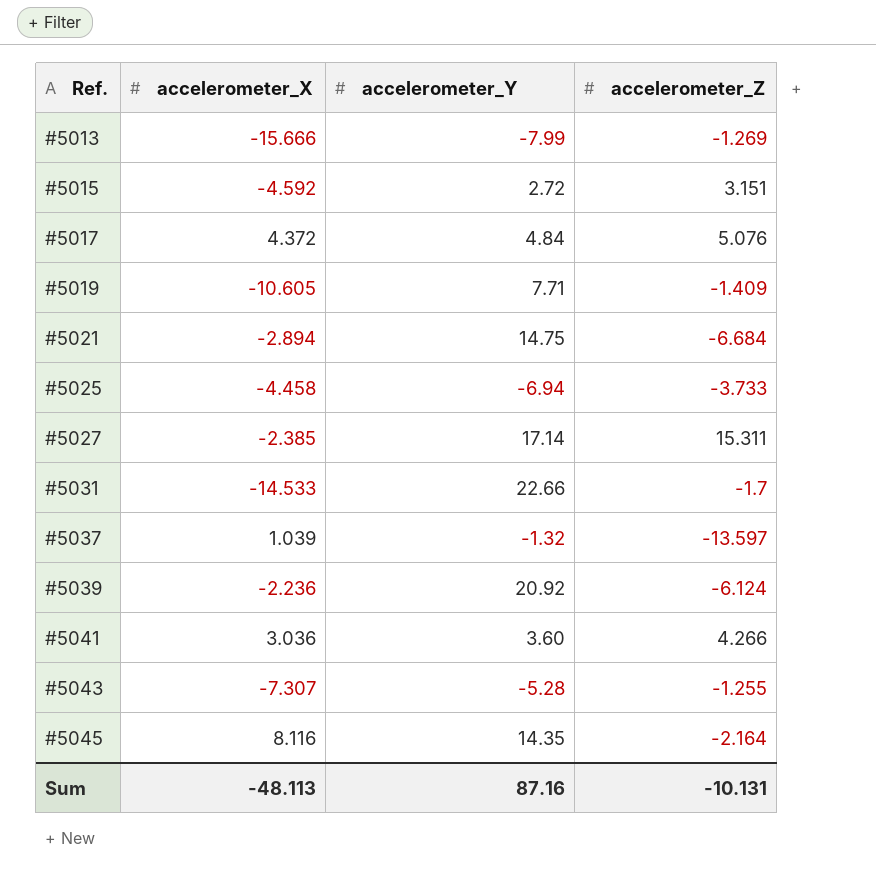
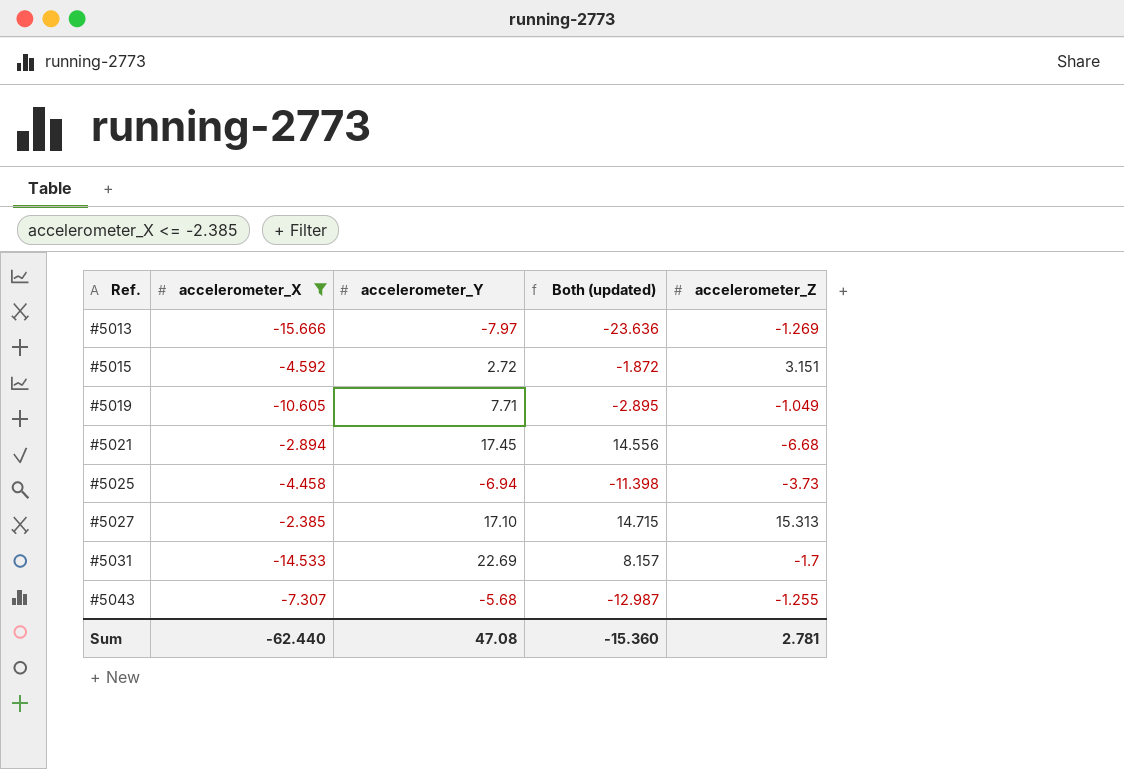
filter: none -> accelerometer_X <= -2.385
column Both (updated) | formula: none -> [accelerometer_X] + [accelerometer_Y]
#5013 | accelerometer_Y: -7.99 -> -7.97
#5019 | accelerometer_Z: -1.409 -> -1.049
#5021 | accelerometer_Y: 14.75 -> 17.45
#5021 | accelerometer_Z: -6.684 -> -6.68
#5025 | accelerometer_Z: -3.733 -> -3.73
#5027 | accelerometer_Y: 17.14 -> 17.10
#5027 | accelerometer_Z: 15.311 -> 15.313
#5031 | accelerometer_Y: 22.66 -> 22.69
#5043 | accelerometer_Y: -5.28 -> -5.68
Sum | accelerometer_X: -48.113 -> -62.440
Sum | accelerometer_Y: 87.16 -> 47.08
Sum | accelerometer_Z: -10.131 -> 2.781

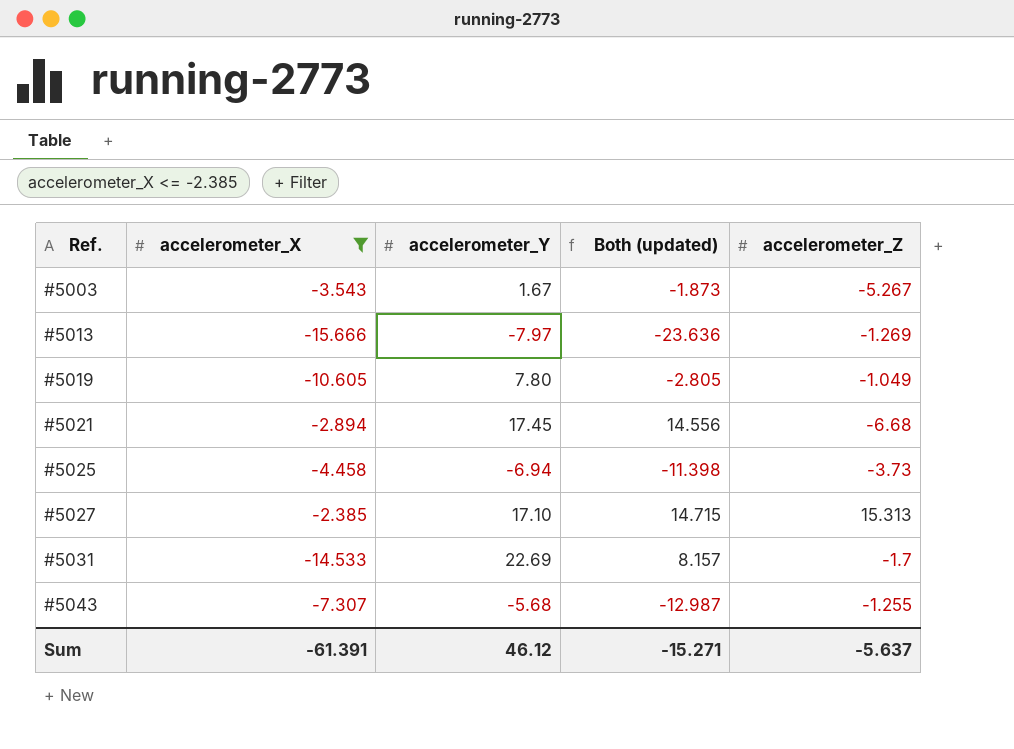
row #5015: -4.592 | 2.72 | -1.872 | 3.151 -> none
row #5003: none -> -3.543 | 1.67 | -1.873 | -5.267
#5019 | accelerometer_Y: 7.71 -> 7.80
#5019 | Both (updated): -2.895 -> -2.805
Sum | accelerometer_X: -62.440 -> -61.391
Sum | accelerometer_Y: 47.08 -> 46.12
Sum | Both (updated): -15.360 -> -15.271
Sum | accelerometer_Z: 2.781 -> -5.637

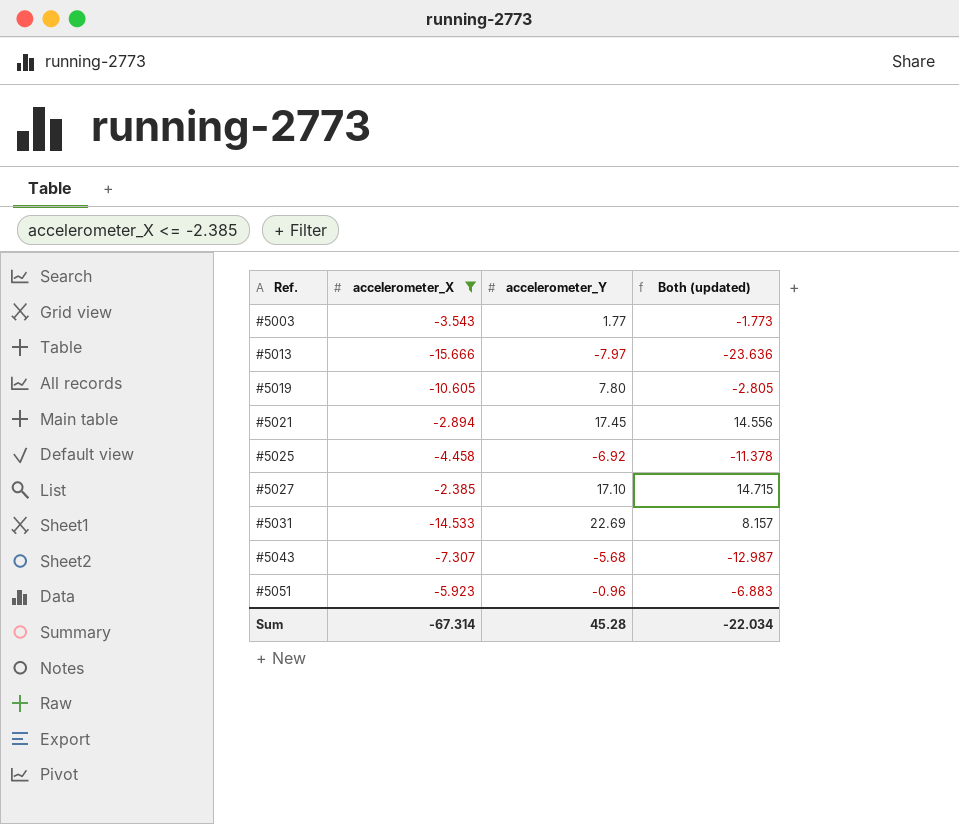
column accelerometer_Z | position: 5 -> none
#5003 | accelerometer_Y: 1.67 -> 1.77
#5003 | Both (updated): -1.873 -> -1.773
#5025 | accelerometer_Y: -6.94 -> -6.92
#5025 | Both (updated): -11.398 -> -11.378
row #5051: none -> -5.923 | -0.96 | -6.883
Sum | accelerometer_X: -61.391 -> -67.314
Sum | accelerometer_Y: 46.12 -> 45.28
Sum | Both (updated): -15.271 -> -22.034

